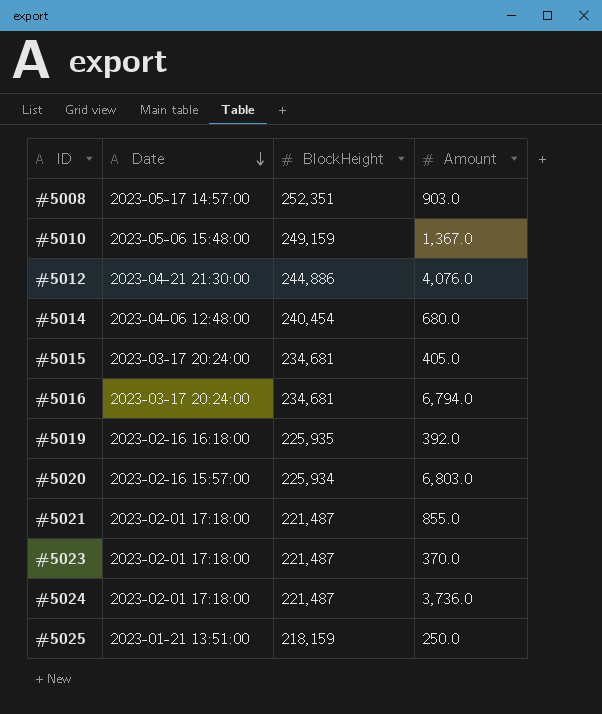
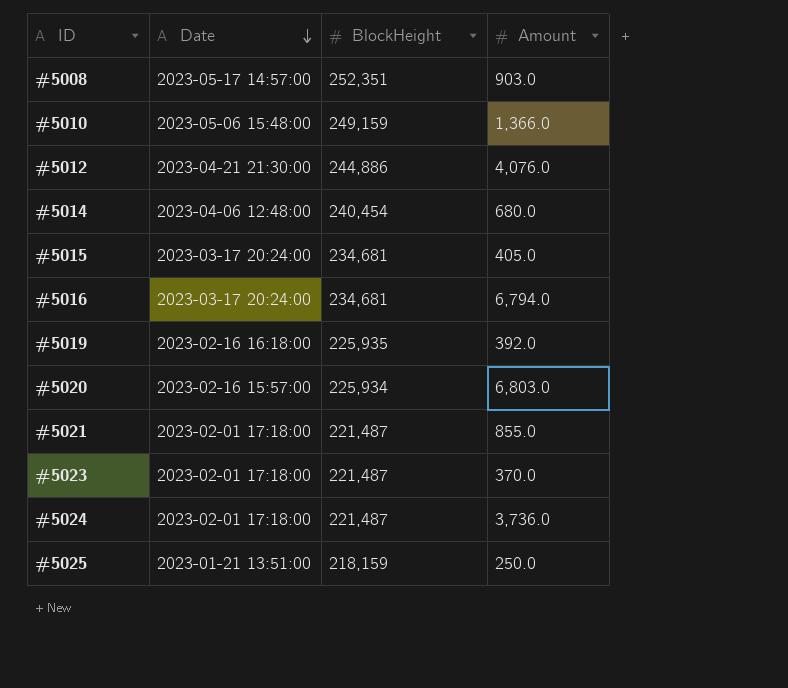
#5010 | Amount: 1,367.0 -> 1,366.0

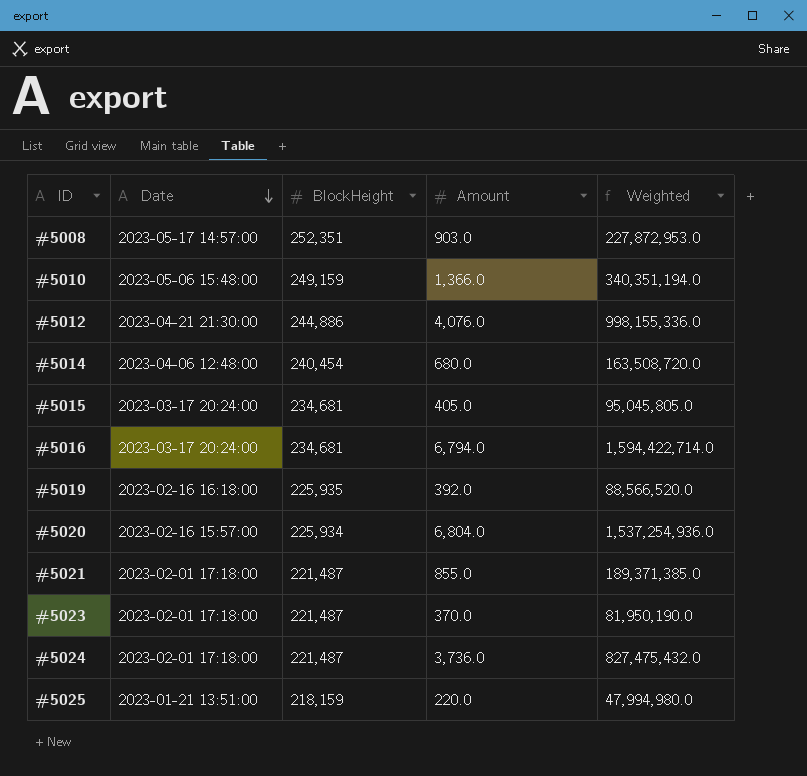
column Weighted | formula: none -> [BlockHeight] * [Amount]
#5020 | Amount: 6,803.0 -> 6,804.0
#5025 | Amount: 250.0 -> 220.0

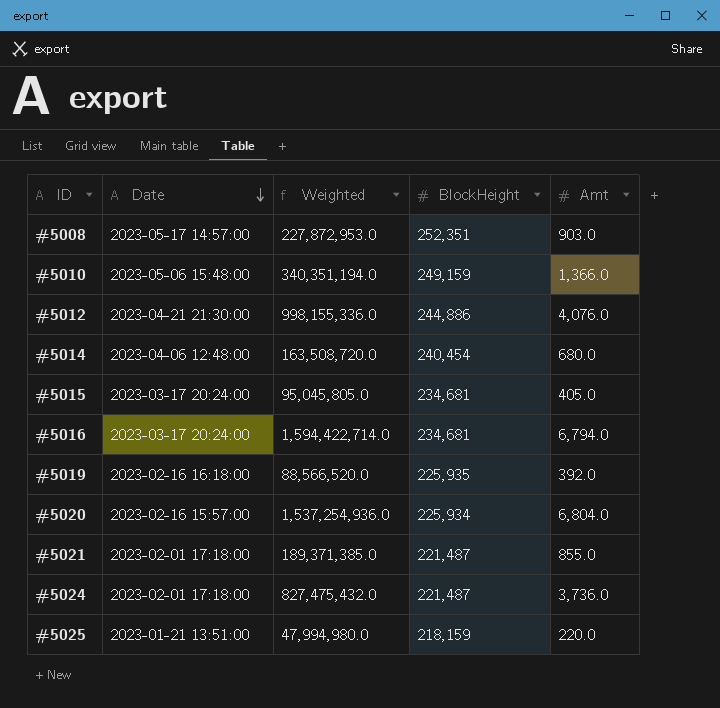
column Weighted | position: 5 -> 3
column name: Amount -> Amt
row #5023: 2023-02-01 17:18:00 | 221,487 | 370.0 | 81,950,190.0 -> none

